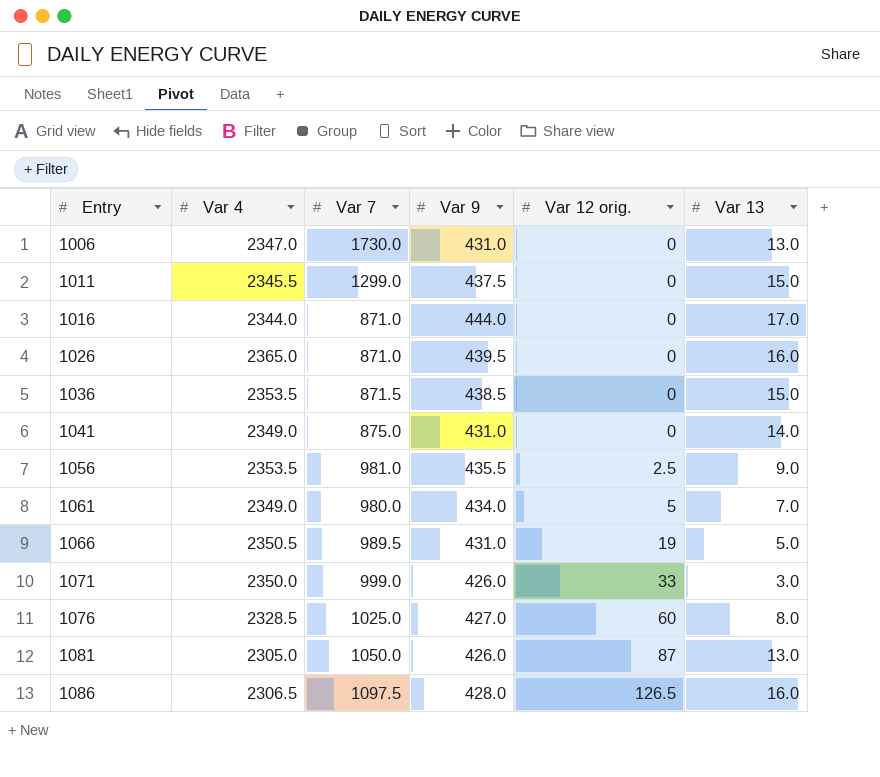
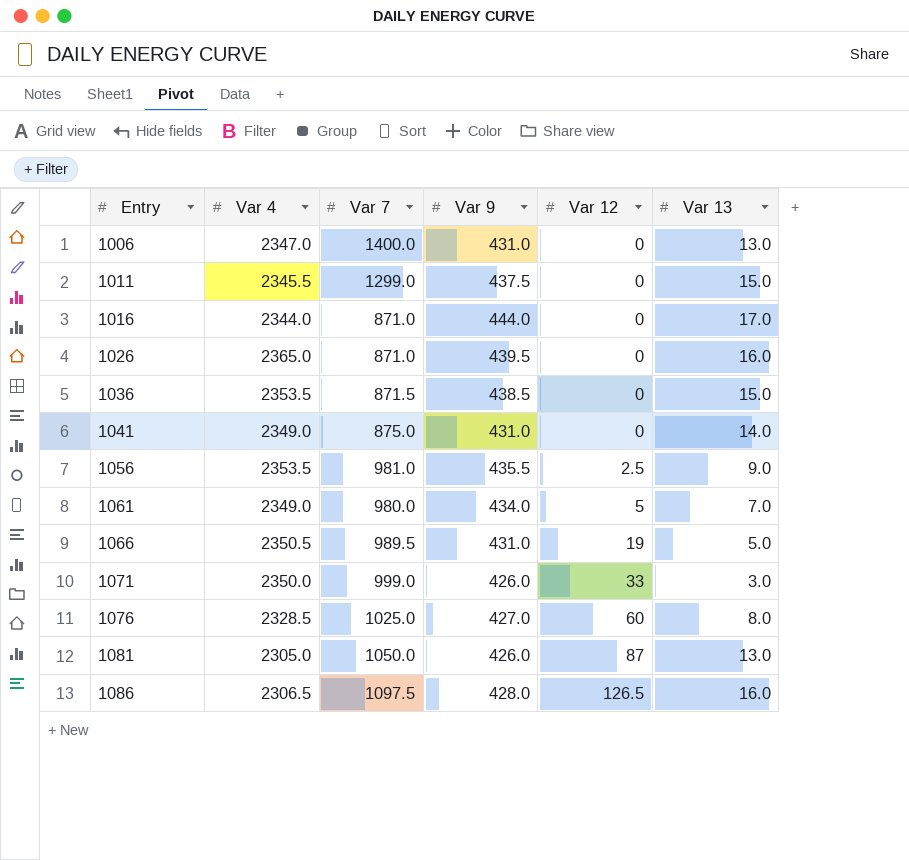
column name: Var 12 orig. -> Var 12
1006 | Var 7: 1730.0 -> 1400.0

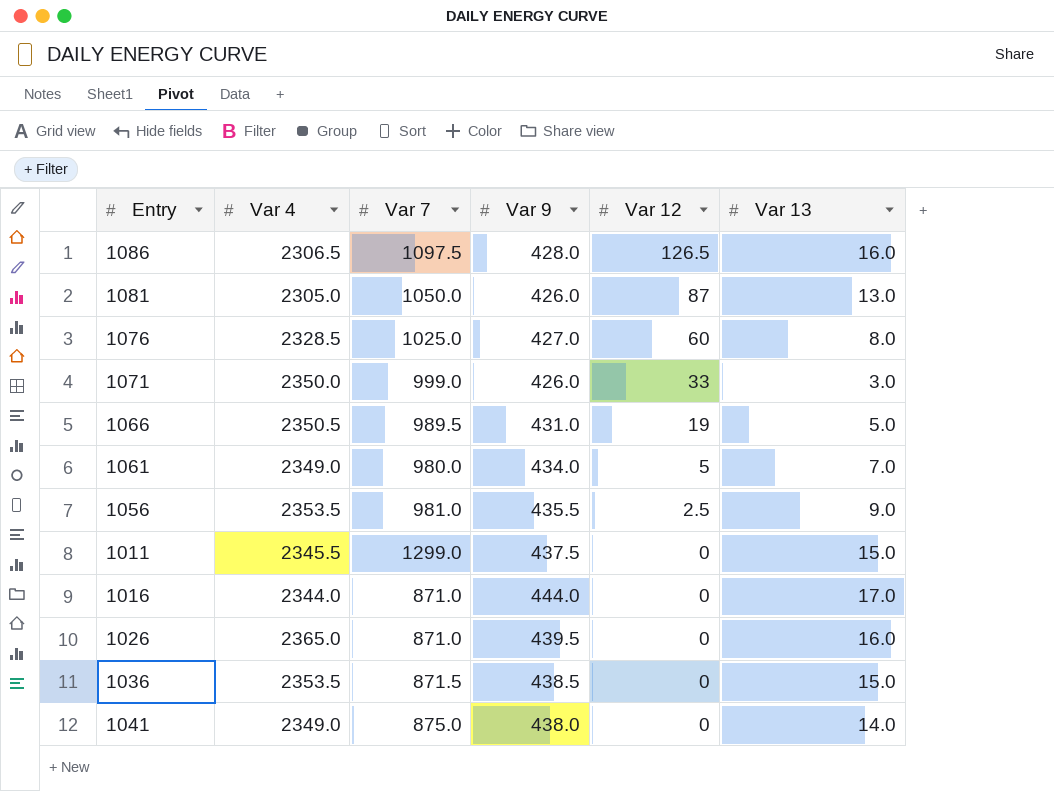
row order: Entry ascending -> Var 12 descending
row 1006: 2347.0 | 1400.0 | 431.0 | 0 | 13.0 -> none
1041 | Var 9: 431.0 -> 438.0

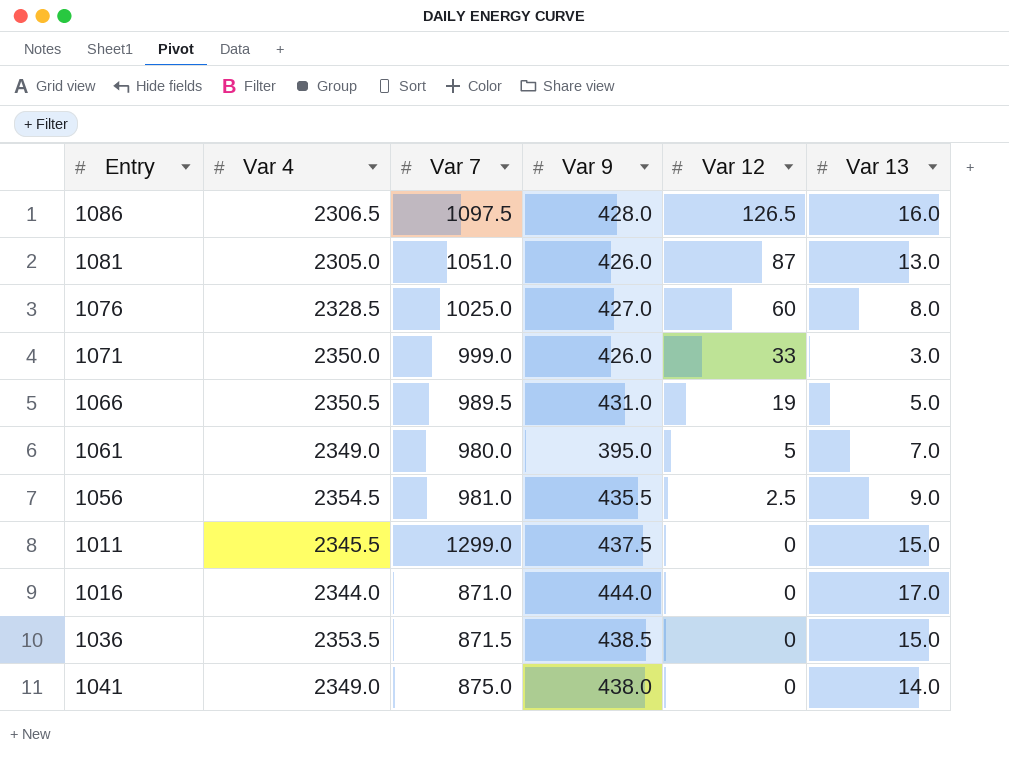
row 1026: 2365.0 | 871.0 | 439.5 | 0 | 16.0 -> none
1081 | Var 7: 1050.0 -> 1051.0
1061 | Var 9: 434.0 -> 395.0
1056 | Var 4: 2353.5 -> 2354.5

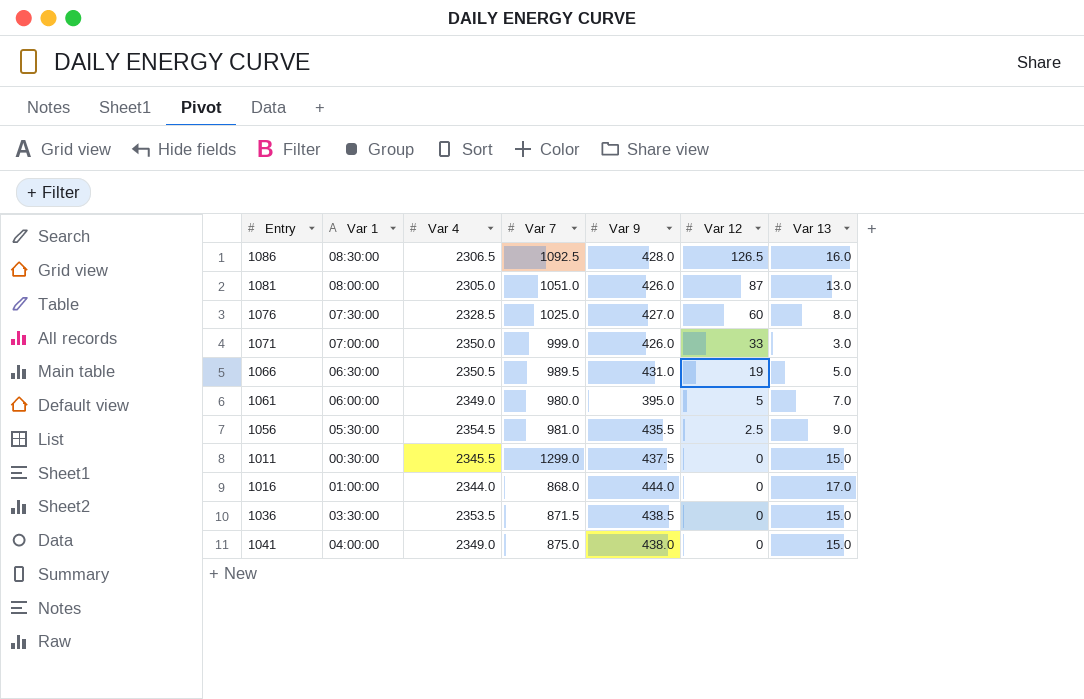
column Var 1 | position: none -> 2
1086 | Var 7: 1097.5 -> 1092.5
1016 | Var 7: 871.0 -> 868.0
1041 | Var 13: 14.0 -> 15.0

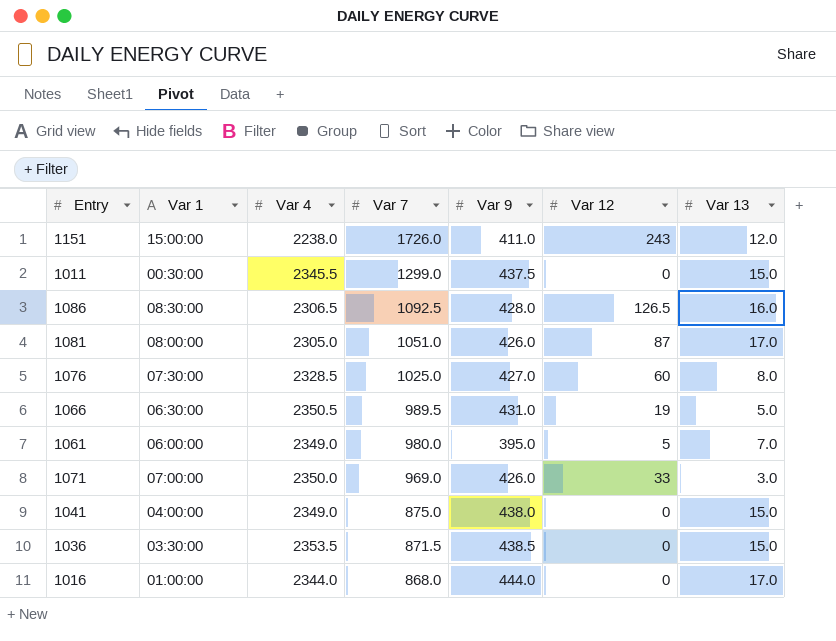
row order: Var 12 descending -> Var 7 descending
row 1056: 05:30:00 | 2354.5 | 981.0 | 435.5 | 2.5 | 9.0 -> none
row 1151: none -> 15:00:00 | 2238.0 | 1726.0 | 411.0 | 243 | 12.0
1081 | Var 13: 13.0 -> 17.0
1071 | Var 7: 999.0 -> 969.0

